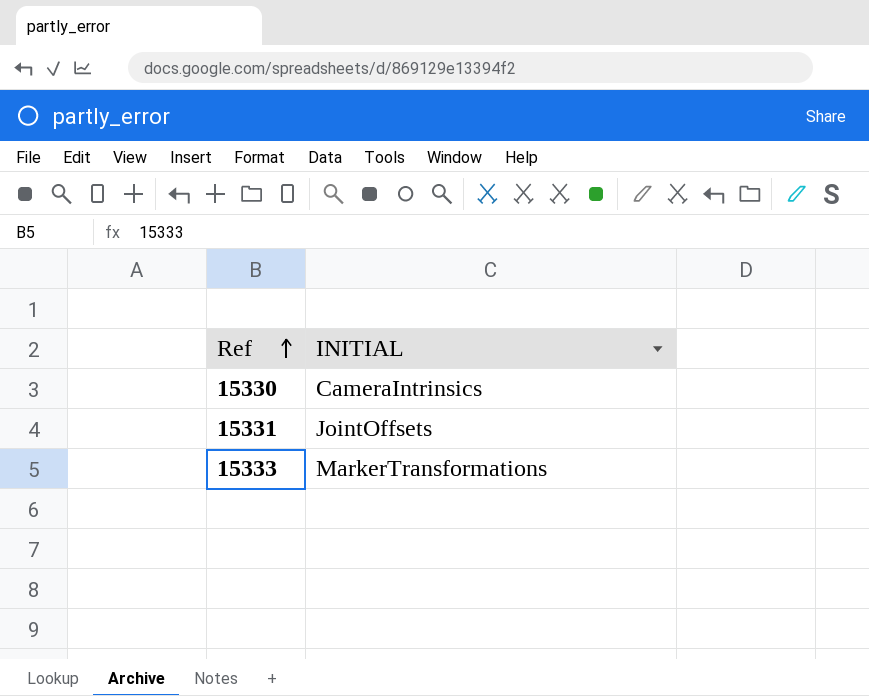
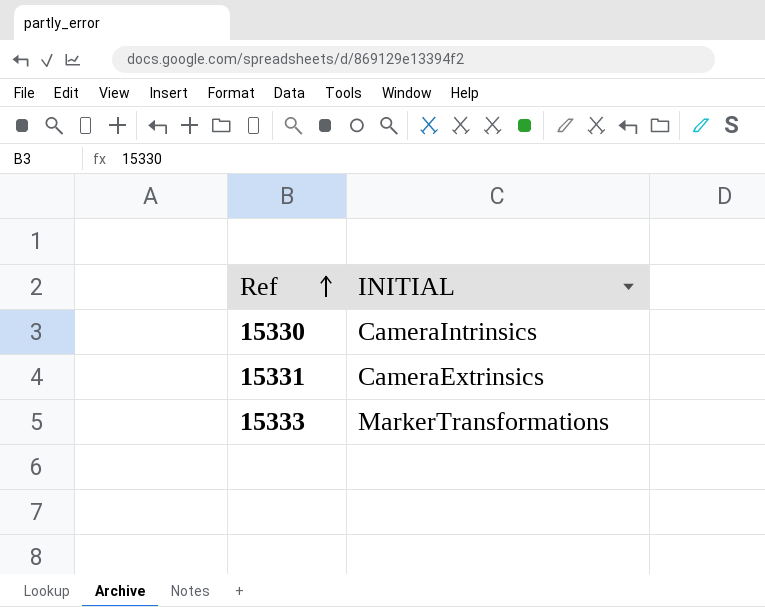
15331 | INITIAL: JointOffsets -> CameraExtrinsics

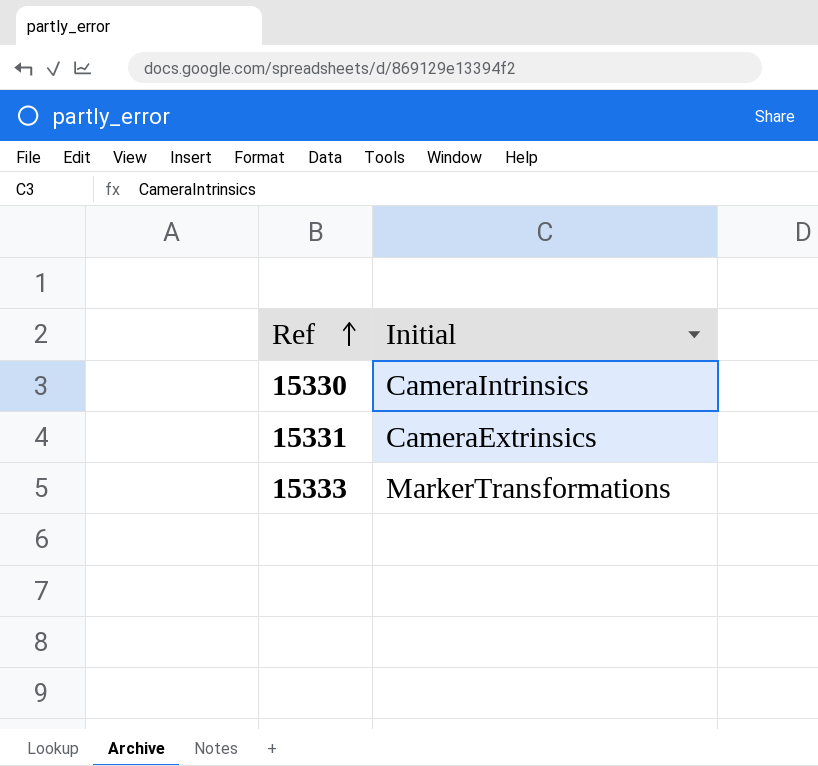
column name: INITIAL -> Initial

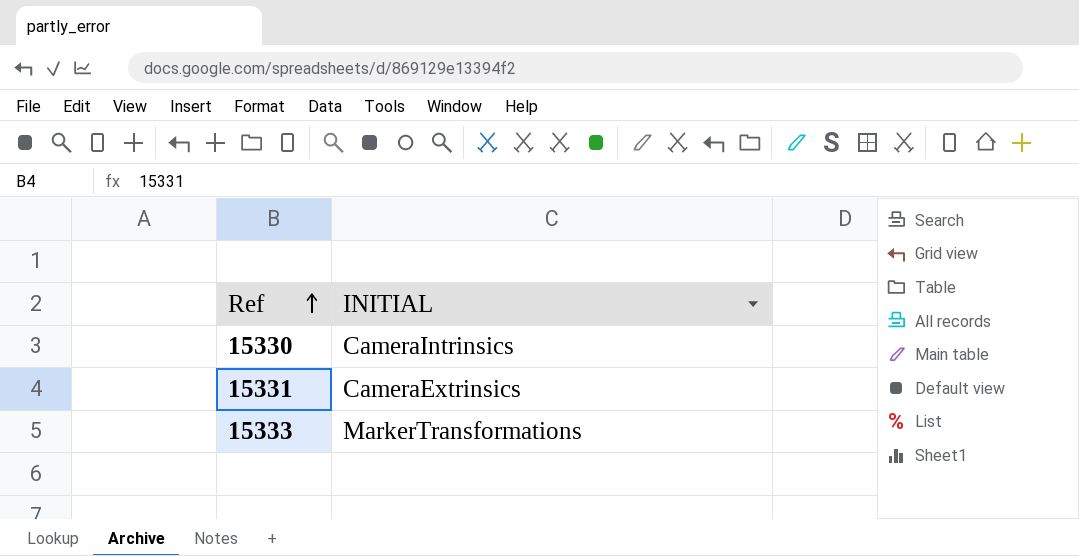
column name: Initial -> INITIAL

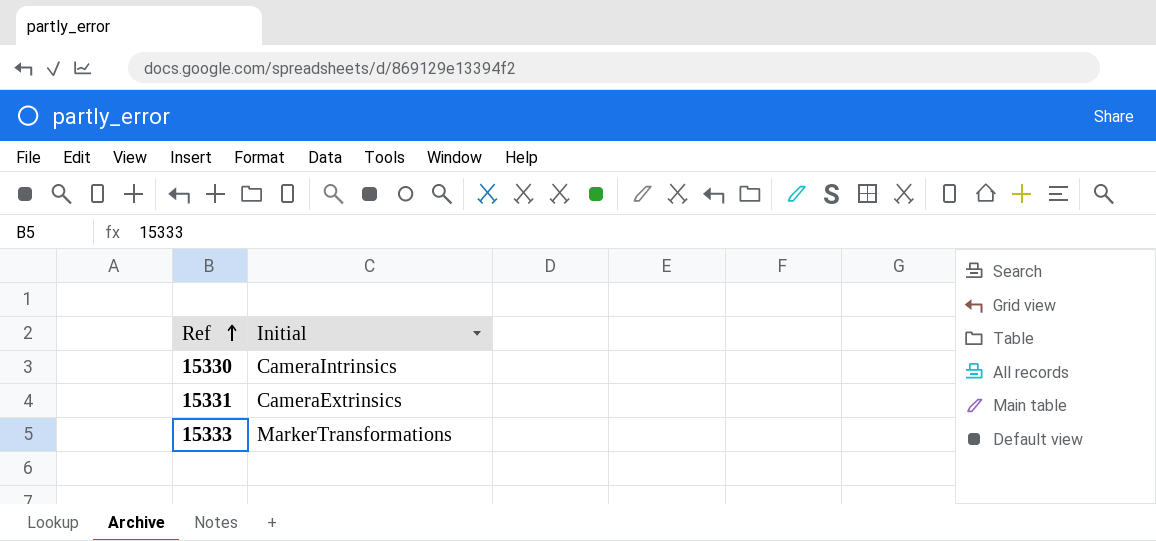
column name: INITIAL -> Initial

